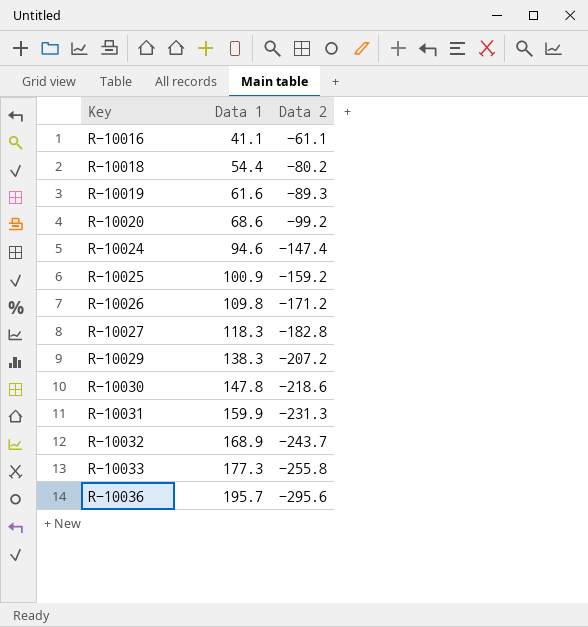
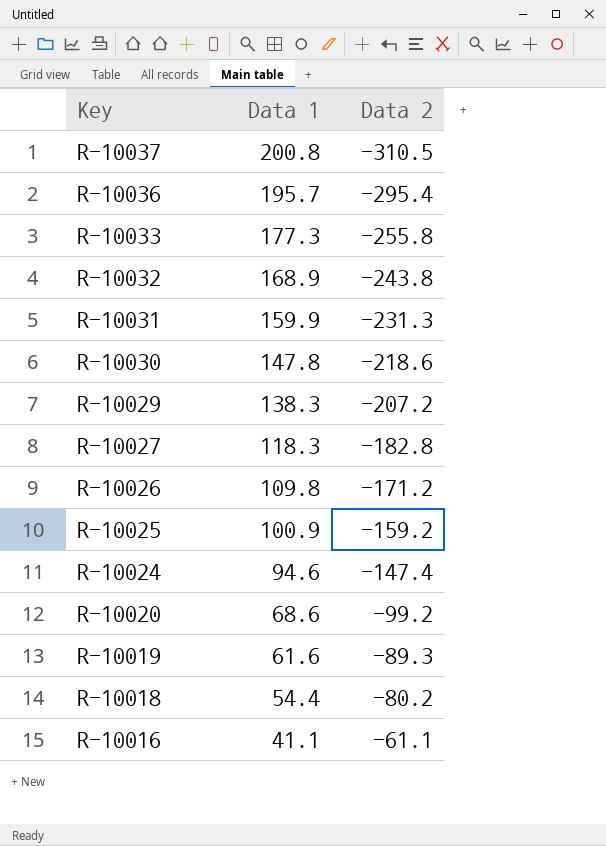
row order: Key ascending -> Key descending
row R-10037: none -> 200.8 | -310.5
R-10036 | Data 2: -295.6 -> -295.4
R-10032 | Data 2: -243.7 -> -243.8

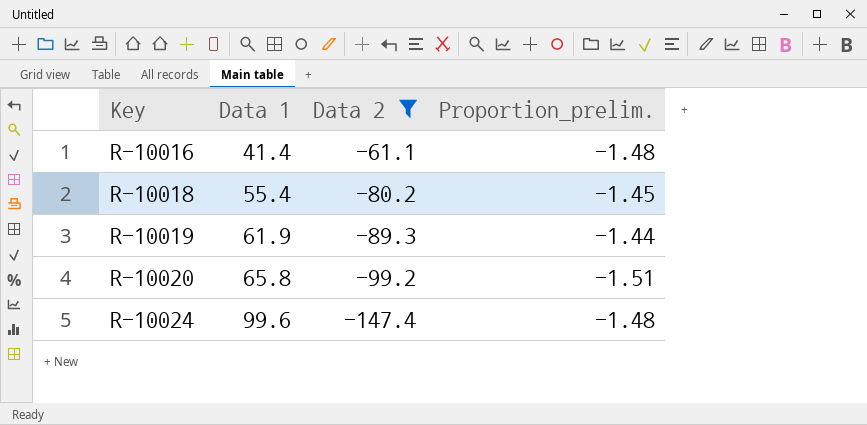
filter: none -> Data 2 >= -147.4
row order: Key descending -> Key ascending
column Proportion_prelim. | formula: none -> [Data 2] / [Data 1]
R-10016 | Data 1: 41.1 -> 41.4
R-10018 | Data 1: 54.4 -> 55.4
R-10019 | Data 1: 61.6 -> 61.9
R-10020 | Data 1: 68.6 -> 65.8
R-10024 | Data 1: 94.6 -> 99.6

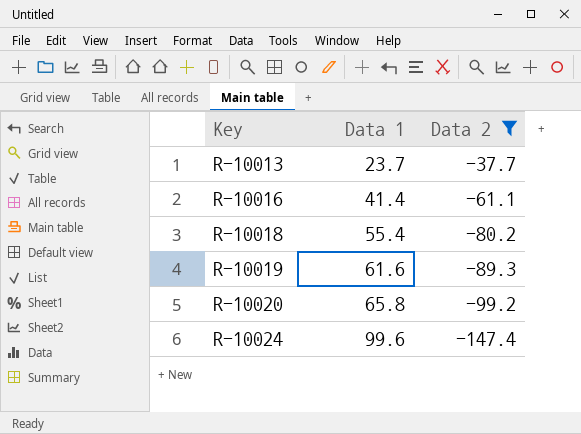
column Proportion_prelim. | formula: [Data 2] / [Data 1] -> none
row R-10013: none -> 23.7 | -37.7
R-10019 | Data 1: 61.9 -> 61.6

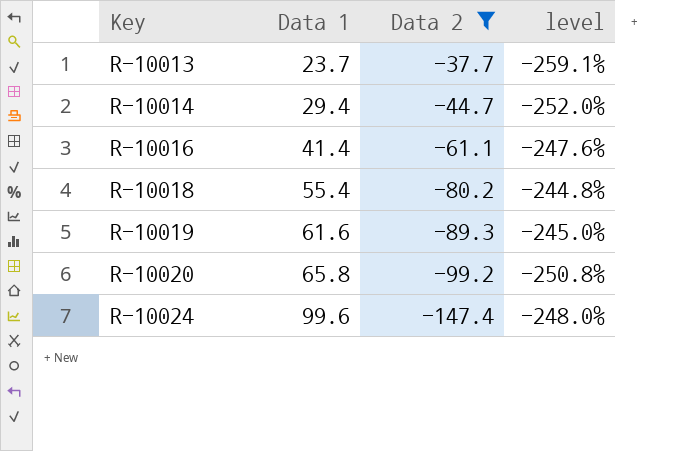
column level | formula: none -> ([Data 2] - [Data 1]) / [Data 1]
row R-10014: none -> 29.4 | -44.7 | -252.0%

